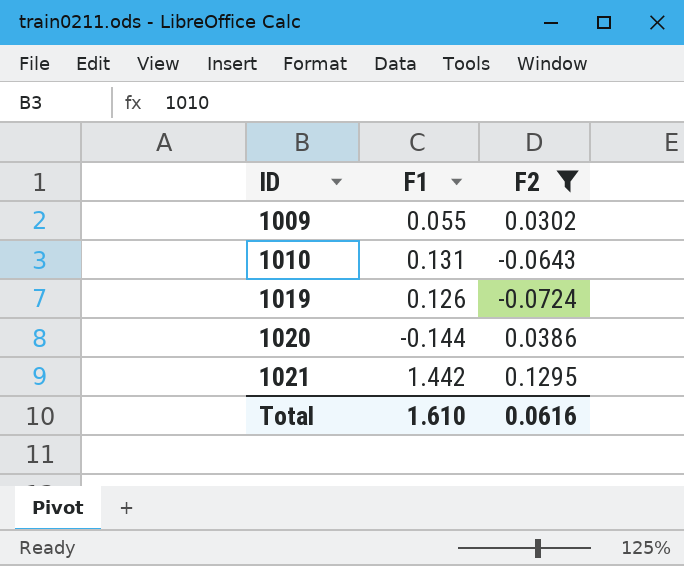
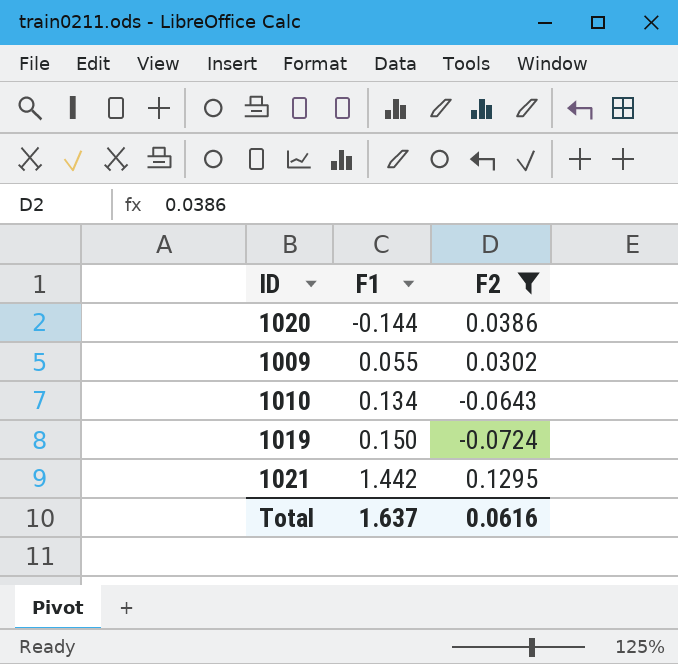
row order: ID ascending -> F1 ascending
1010 | F1: 0.131 -> 0.134
1019 | F1: 0.126 -> 0.150
Total | F1: 1.610 -> 1.637

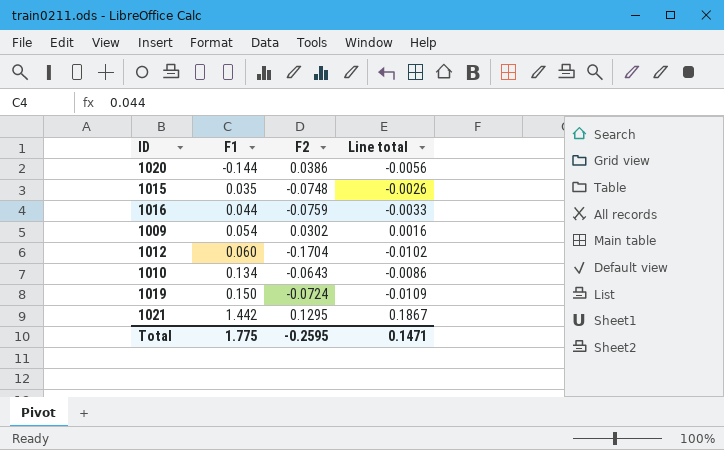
filter: F2 >= -0.0724 -> none
column Line total | formula: none -> [F1] * [F2]
1009 | F1: 0.055 -> 0.054
Total | F1: 1.637 -> 1.775
Total | F2: 0.0616 -> -0.2595

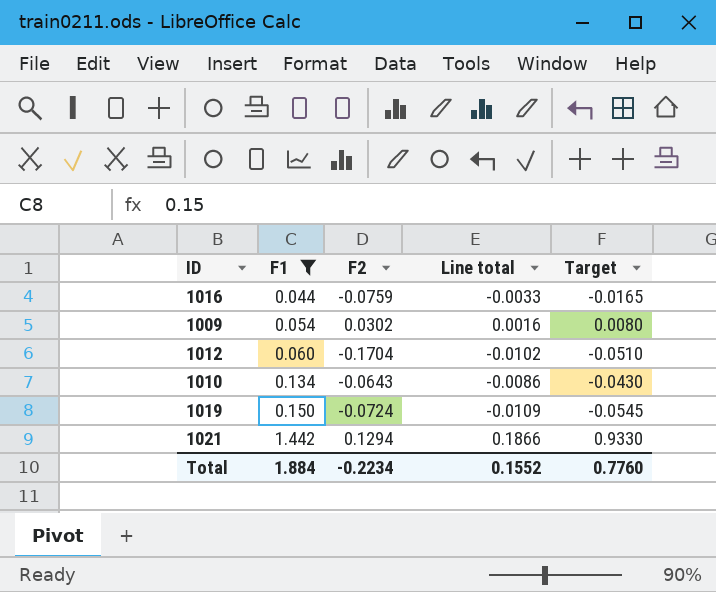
filter: none -> F1 >= 0.044
column Target | formula: none -> [Line total] * 5
1021 | F2: 0.1295 -> 0.1294
1021 | Line total: 0.1867 -> 0.1866
Total | F1: 1.775 -> 1.884
Total | F2: -0.2595 -> -0.2234
Total | Line total: 0.1471 -> 0.1552

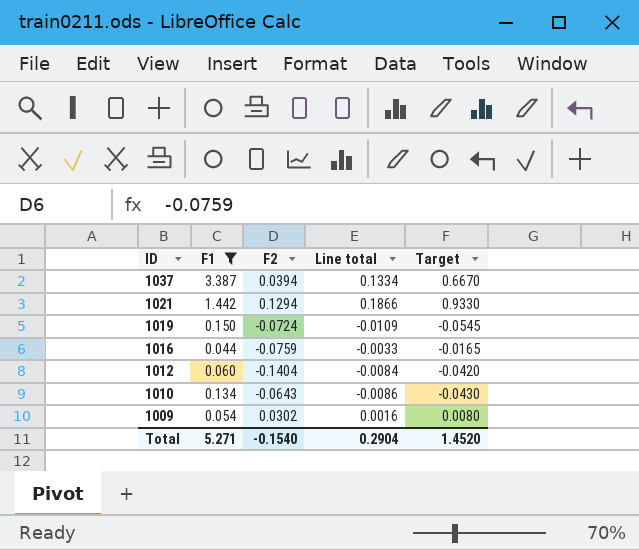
row order: F1 ascending -> ID descending
row 1037: none -> 3.387 | 0.0394 | 0.1334 | 0.6670
1012 | F2: -0.1704 -> -0.1404
1012 | Line total: -0.0102 -> -0.0084
1012 | Target: -0.0510 -> -0.0420
Total | F1: 1.884 -> 5.271
Total | F2: -0.2234 -> -0.1540
Total | Line total: 0.1552 -> 0.2904
Total | Target: 0.7760 -> 1.4520

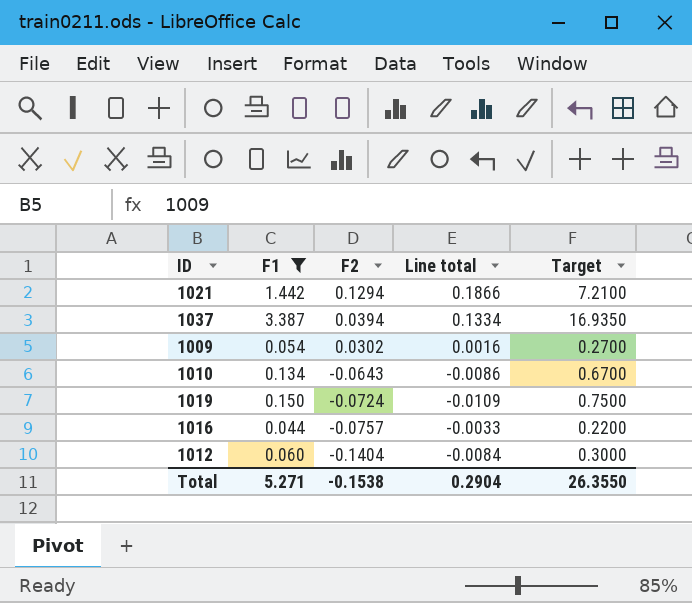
row order: ID descending -> F2 descending
column Target | formula: [Line total] * 5 -> [F1] * 5
1016 | F2: -0.0759 -> -0.0757
Total | F2: -0.1540 -> -0.1538
Total | Target: 1.4520 -> 26.3550

